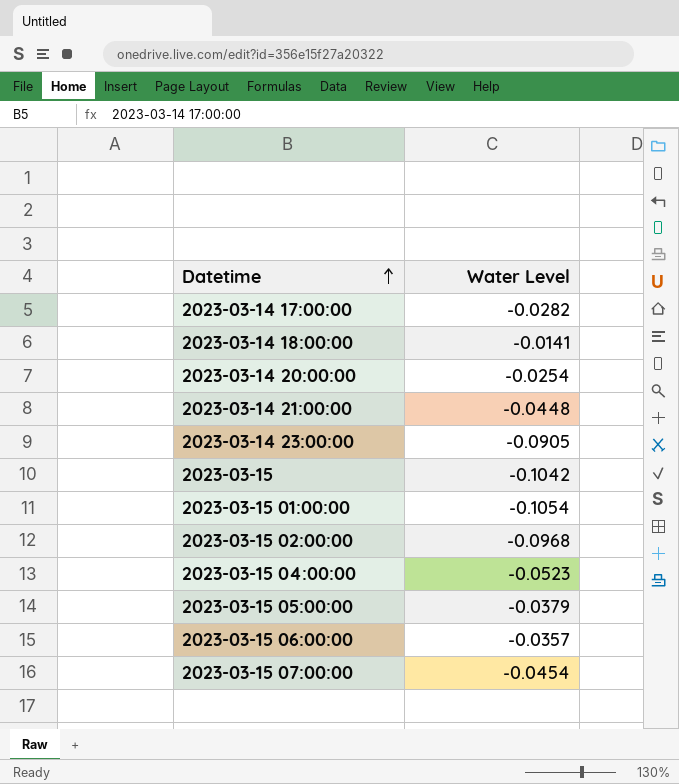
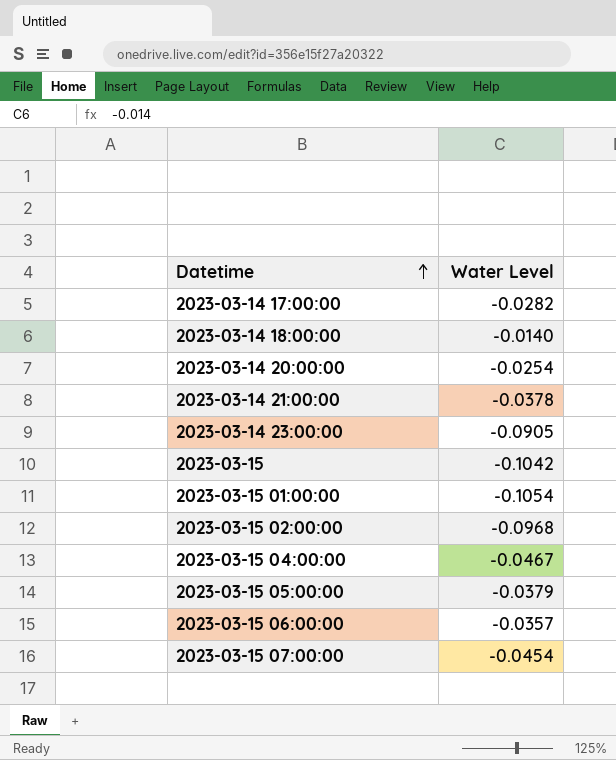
2023-03-14 18:00:00 | Water Level: -0.0141 -> -0.0140
2023-03-14 21:00:00 | Water Level: -0.0448 -> -0.0378
2023-03-15 04:00:00 | Water Level: -0.0523 -> -0.0467

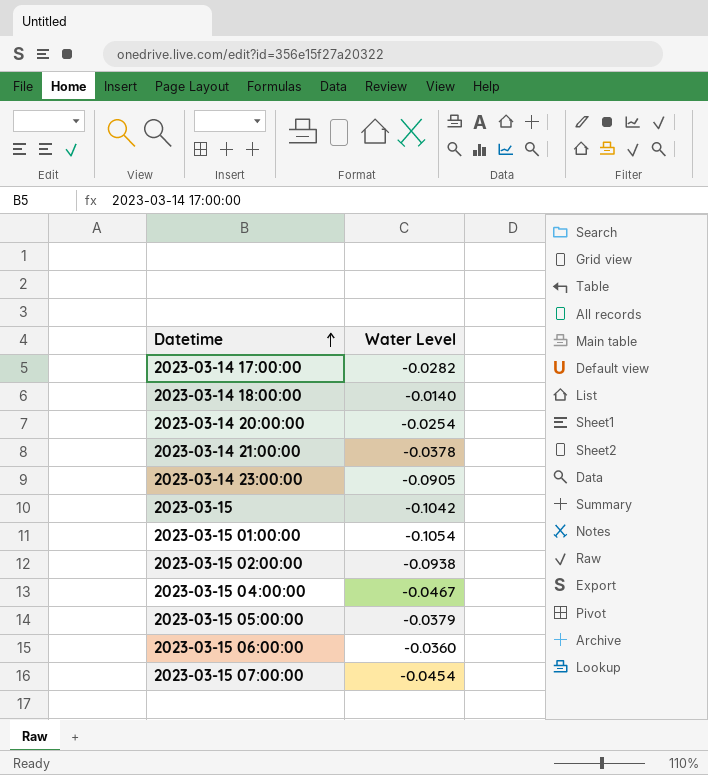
2023-03-15 02:00:00 | Water Level: -0.0968 -> -0.0938
2023-03-15 06:00:00 | Water Level: -0.0357 -> -0.0360

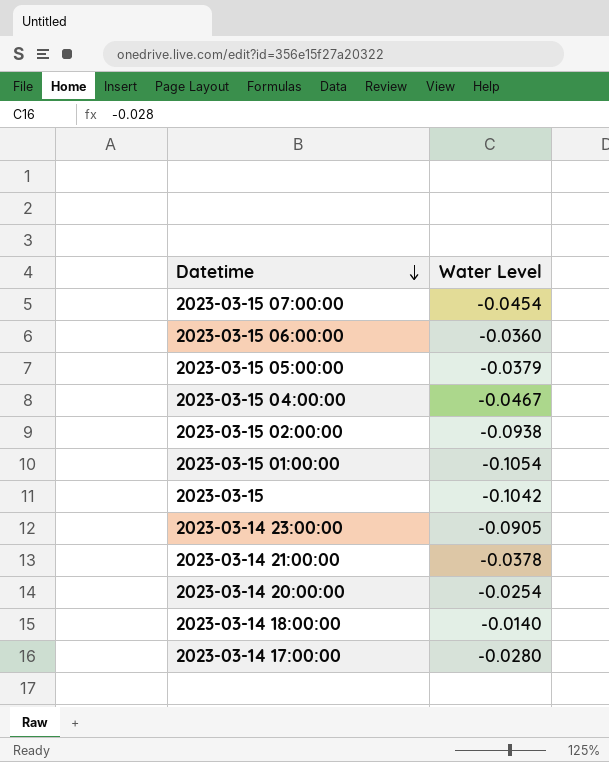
row order: Datetime ascending -> Datetime descending
2023-03-14 17:00:00 | Water Level: -0.0282 -> -0.0280

